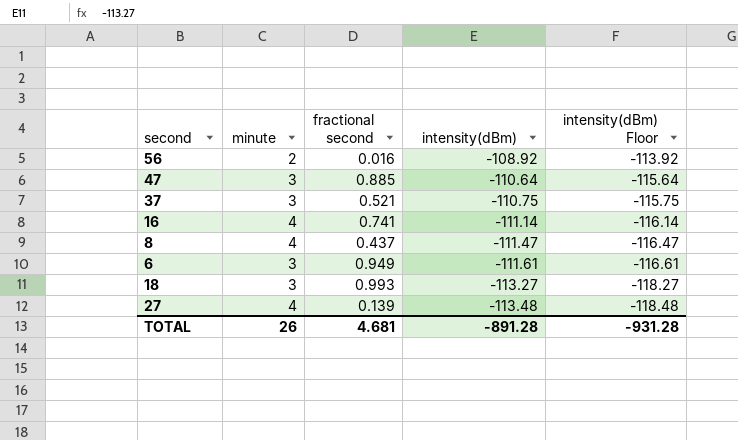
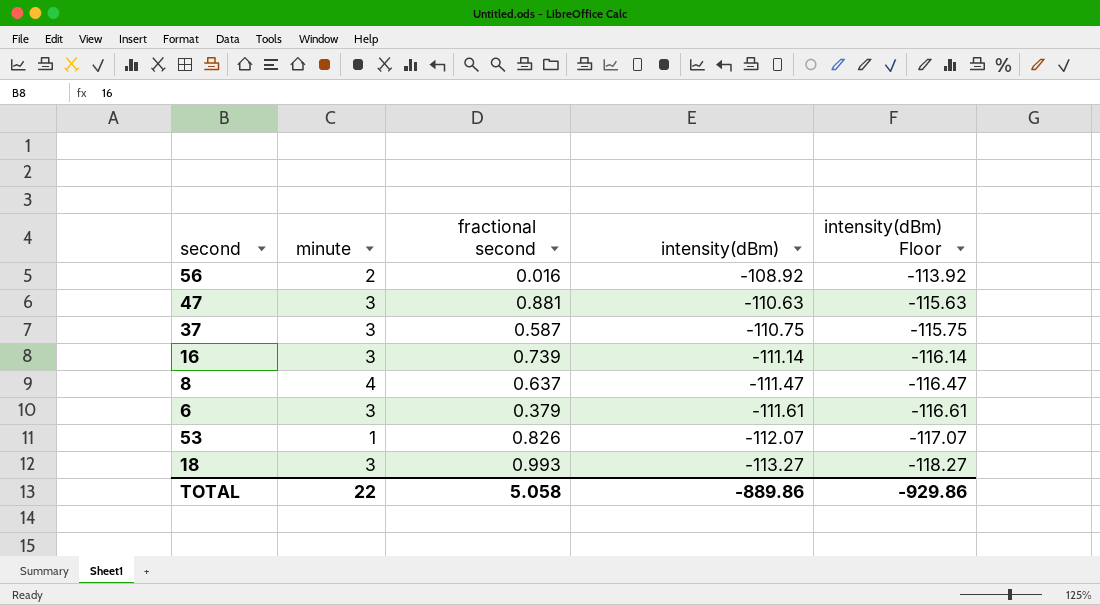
row 27: 4 | 0.139 | -113.48 | -118.48 -> none
47 | fractional second: 0.885 -> 0.881
47 | intensity(dBm): -110.64 -> -110.63
47 | intensity(dBm) Floor: -115.64 -> -115.63
37 | fractional second: 0.521 -> 0.587
16 | minute: 4 -> 3
16 | fractional second: 0.741 -> 0.739
8 | fractional second: 0.437 -> 0.637
6 | fractional second: 0.949 -> 0.379
row 53: none -> 1 | 0.826 | -112.07 | -117.07
TOTAL | minute: 26 -> 22
TOTAL | fractional second: 4.681 -> 5.058
TOTAL | intensity(dBm): -891.28 -> -889.86
TOTAL | intensity(dBm) Floor: -931.28 -> -929.86

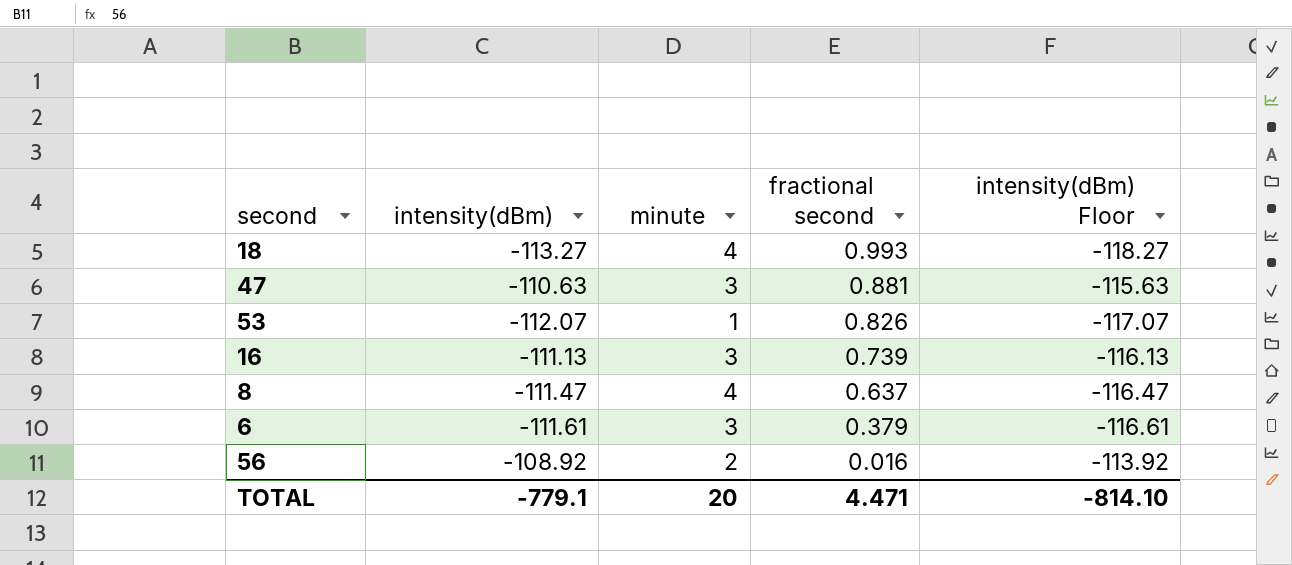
row order: intensity(dBm) descending -> fractional second descending
column intensity(dBm) | position: 4 -> 2
row 37: 3 | 0.587 | -110.75 | -115.75 -> none
18 | minute: 3 -> 4
16 | intensity(dBm): -111.14 -> -111.13
16 | intensity(dBm) Floor: -116.14 -> -116.13
TOTAL | intensity(dBm): -889.86 -> -779.1
TOTAL | minute: 22 -> 20
TOTAL | fractional second: 5.058 -> 4.471
TOTAL | intensity(dBm) Floor: -929.86 -> -814.10

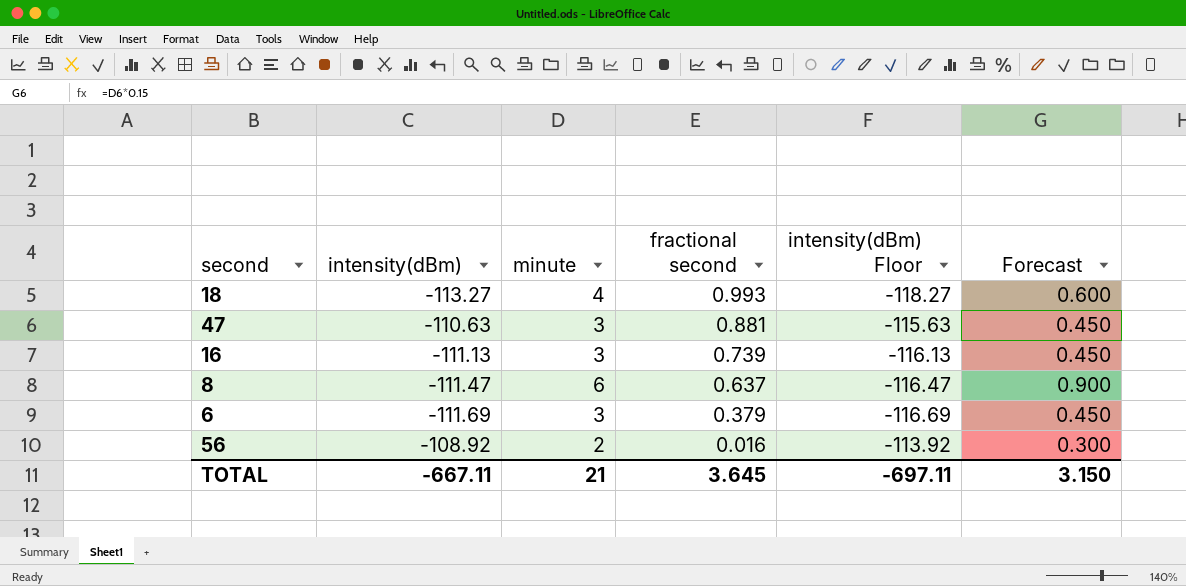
column Forecast | formula: none -> [minute] * 0.15
row 53: -112.07 | 1 | 0.826 | -117.07 -> none
8 | minute: 4 -> 6
6 | intensity(dBm): -111.61 -> -111.69
6 | intensity(dBm) Floor: -116.61 -> -116.69
TOTAL | intensity(dBm): -779.1 -> -667.11
TOTAL | minute: 20 -> 21
TOTAL | fractional second: 4.471 -> 3.645
TOTAL | intensity(dBm) Floor: -814.10 -> -697.11

